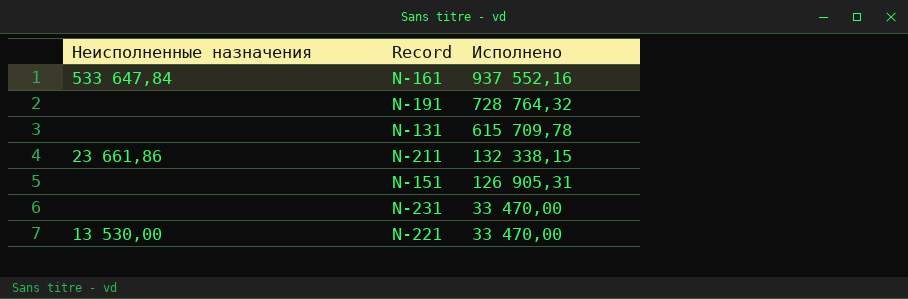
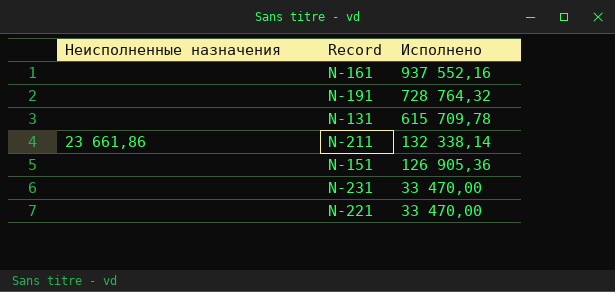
N-161 | Неисполненные назначения: 533 647,84 -> none
N-211 | Исполнено: 132 338,15 -> 132 338,14
N-151 | Исполнено: 126 905,31 -> 126 905,36
N-221 | Неисполненные назначения: 13 530,00 -> none

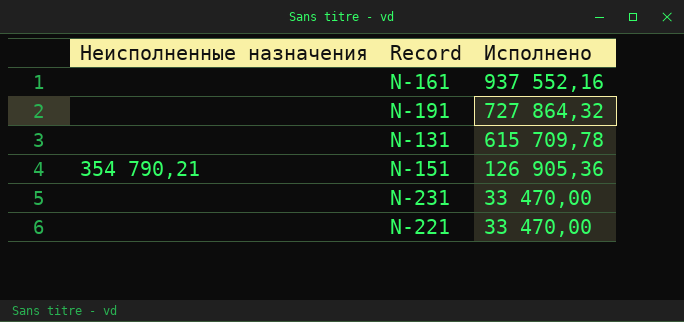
row N-211: 23 661,86 | 132 338,14 -> none
N-191 | Исполнено: 728 764,32 -> 727 864,32
N-151 | Неисполненные назначения: none -> 354 790,21

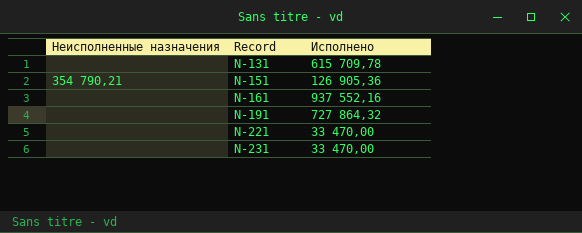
row order: Исполнено descending -> Record ascending

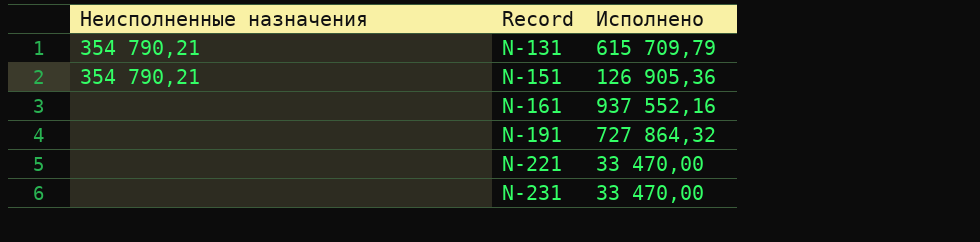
N-131 | Неисполненные назначения: none -> 354 790,21
N-131 | Исполнено: 615 709,78 -> 615 709,79

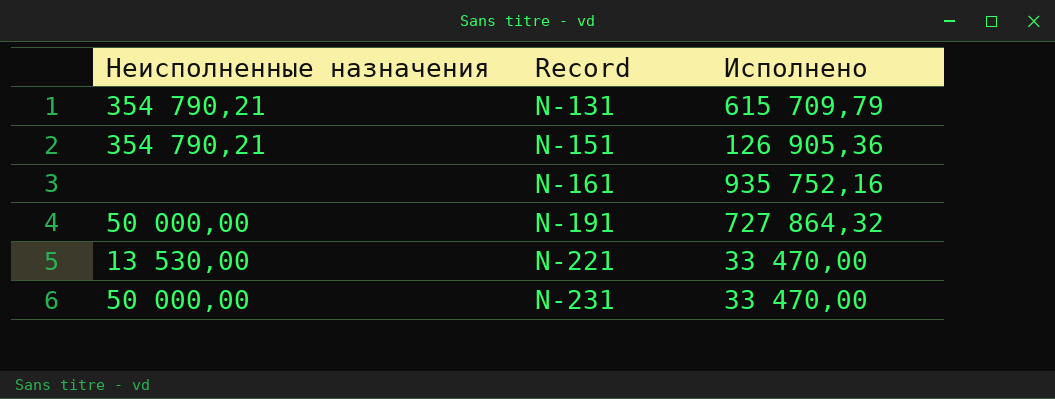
N-161 | Исполнено: 937 552,16 -> 935 752,16
N-191 | Неисполненные назначения: none -> 50 000,00
N-221 | Неисполненные назначения: none -> 13 530,00
N-231 | Неисполненные назначения: none -> 50 000,00

